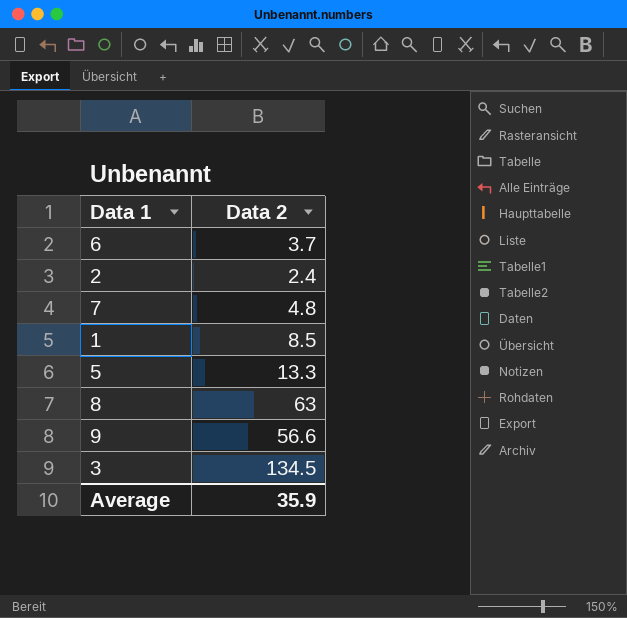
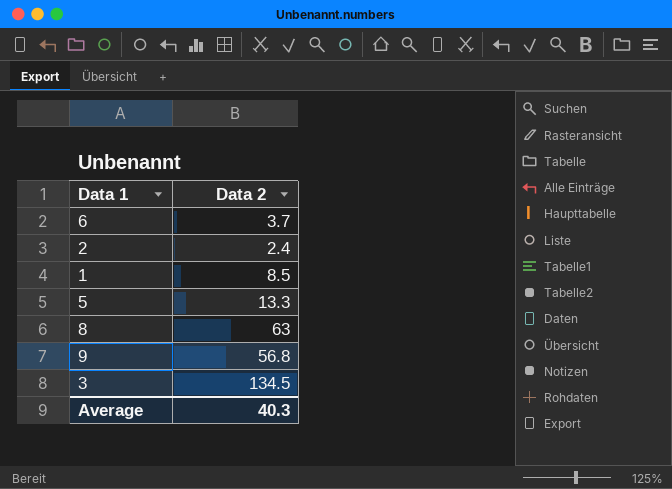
row 7: 4.8 -> none
9 | Data 2: 56.6 -> 56.8
Average | Data 2: 35.9 -> 40.3

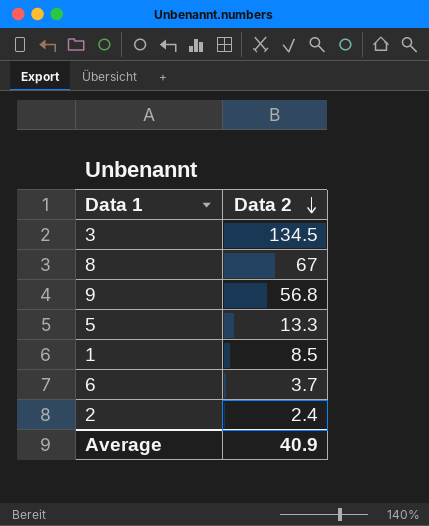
row order: none -> Data 2 descending
8 | Data 2: 63 -> 67
Average | Data 2: 40.3 -> 40.9

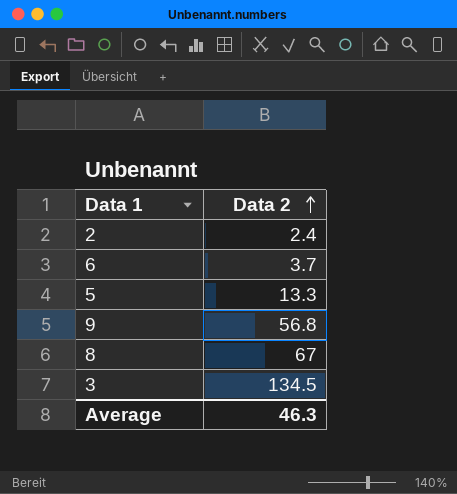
row order: Data 2 descending -> Data 2 ascending
row 1: 8.5 -> none
Average | Data 2: 40.9 -> 46.3

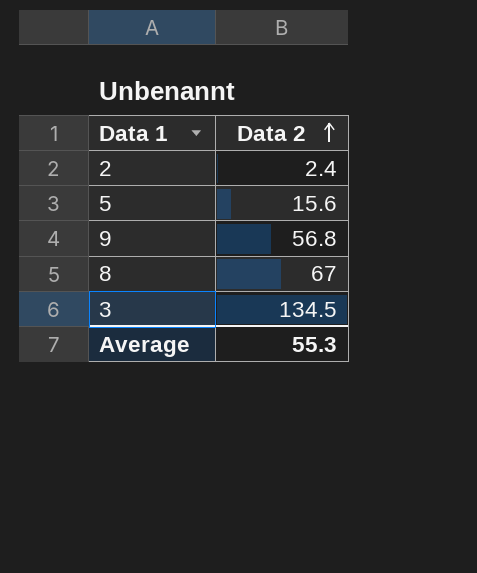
row 6: 3.7 -> none
5 | Data 2: 13.3 -> 15.6
Average | Data 2: 46.3 -> 55.3

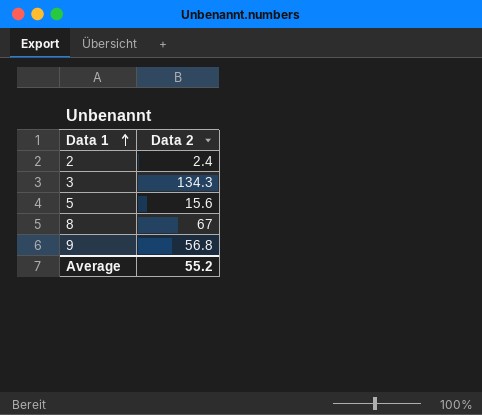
row order: Data 2 ascending -> Data 1 ascending
3 | Data 2: 134.5 -> 134.3
Average | Data 2: 55.3 -> 55.2

